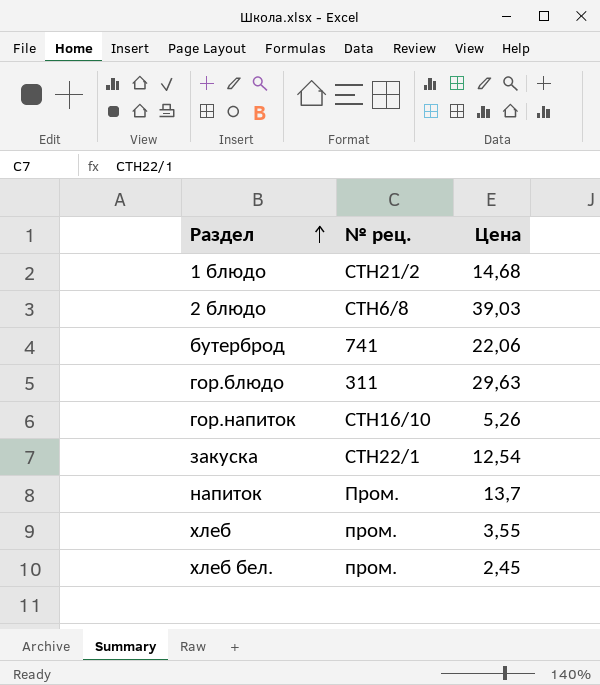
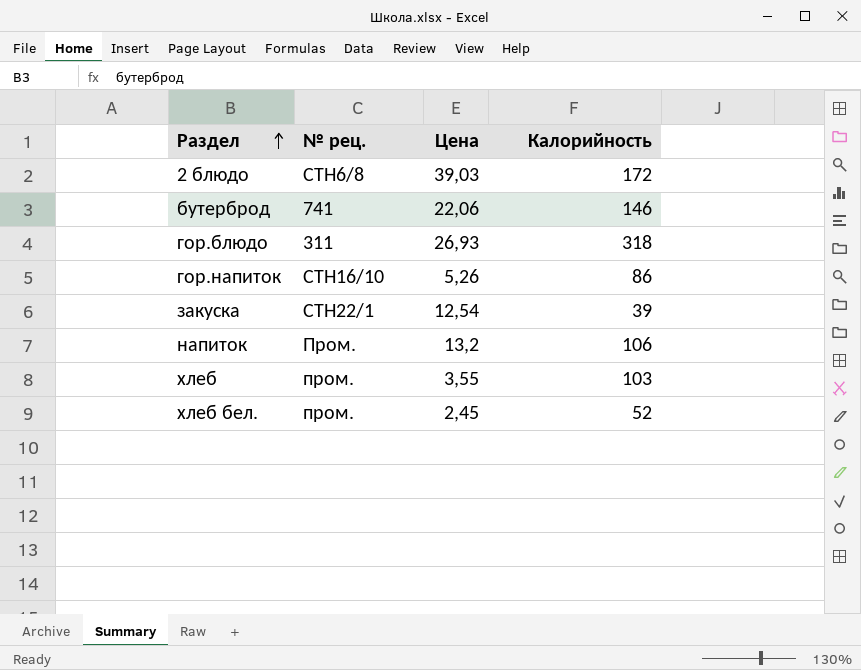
column Калорийность | position: none -> 4
row 1 блюдо: СТН21/2 | 14,68 -> none
гор.блюдо | Цена: 29,63 -> 26,93
напиток | Цена: 13,7 -> 13,2

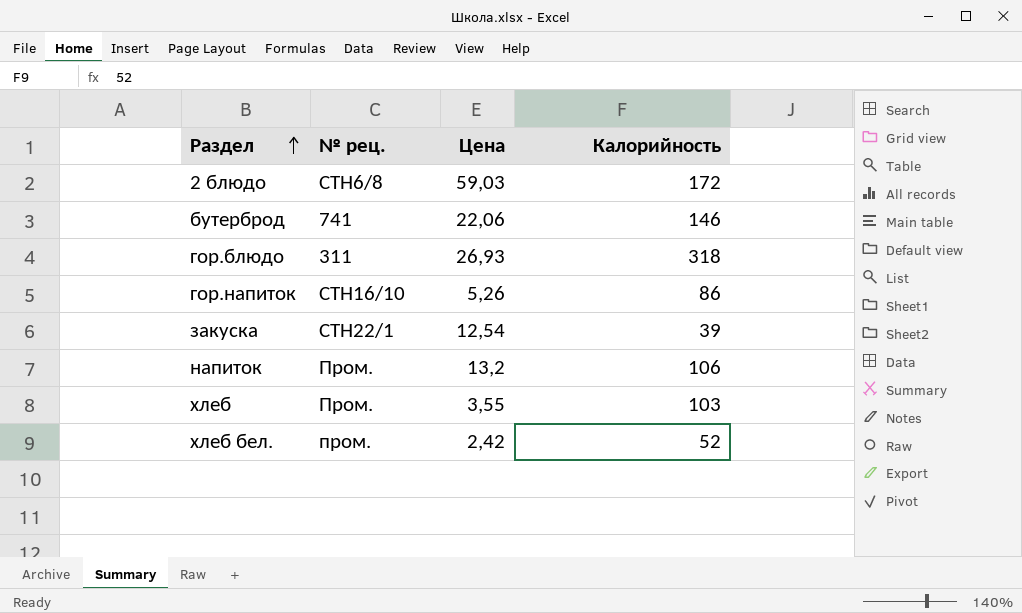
2 блюдо | Цена: 39,03 -> 59,03
хлеб | № рец.: пром. -> Пром.
хлеб бел. | Цена: 2,45 -> 2,42

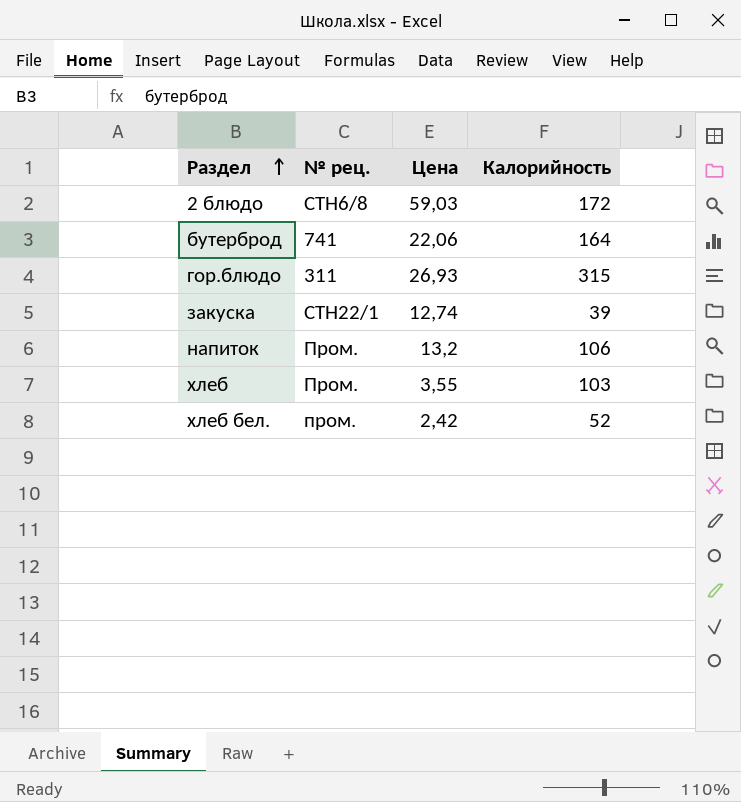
row гор.напиток: СТН16/10 | 5,26 | 86 -> none
бутерброд | Калорийность: 146 -> 164
гор.блюдо | Калорийность: 318 -> 315
закуска | Цена: 12,54 -> 12,74

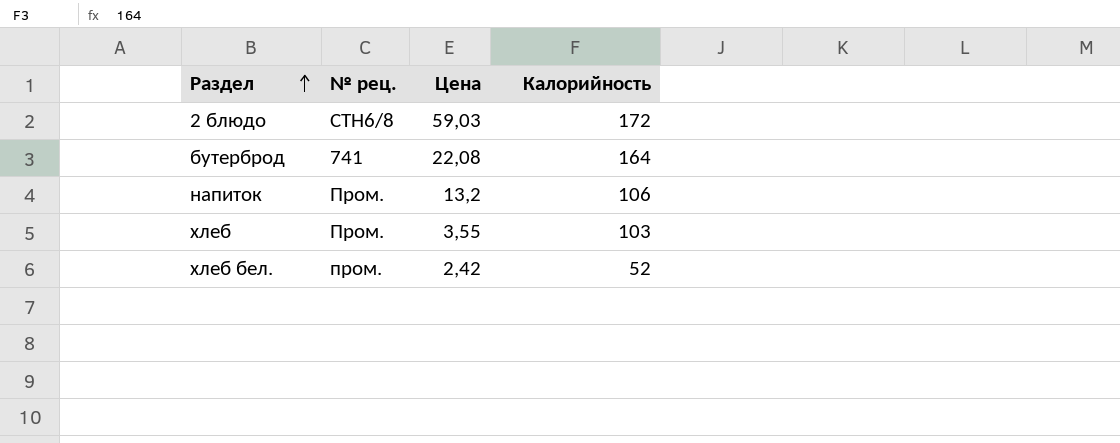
row гор.блюдо: 311 | 26,93 | 315 -> none
row закуска: СТН22/1 | 12,74 | 39 -> none
бутерброд | Цена: 22,06 -> 22,08

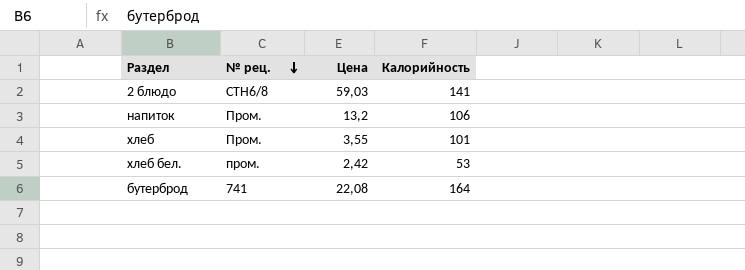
row order: Раздел ascending -> № рец. descending
2 блюдо | Калорийность: 172 -> 141
хлеб | Калорийность: 103 -> 101
хлеб бел. | Калорийность: 52 -> 53

